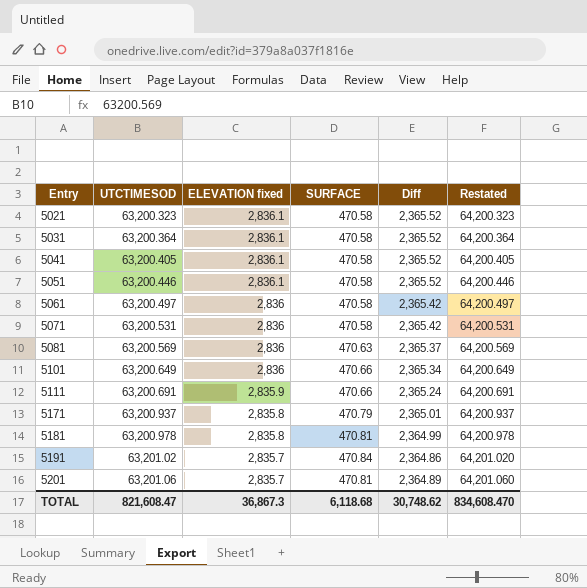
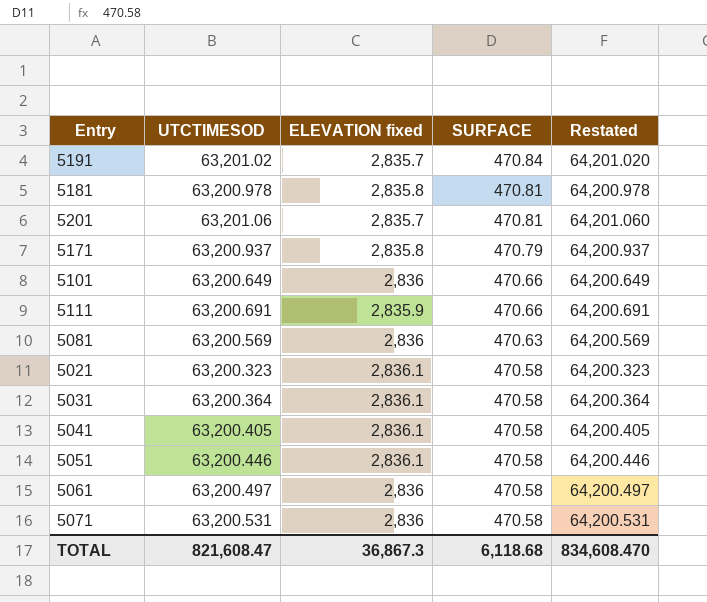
row order: Entry ascending -> SURFACE descending
column Diff | formula: [ELEVATION fixed] - [SURFACE] -> none

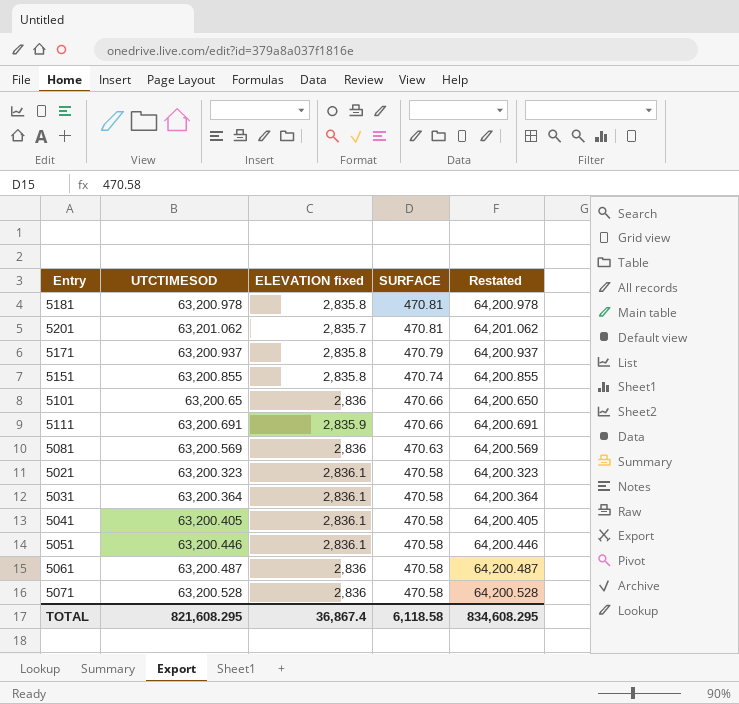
row 5191: 63,201.02 | 2,835.7 | 470.84 | 64,201.020 -> none
5201 | UTCTIMESOD: 63,201.06 -> 63,201.062
5201 | Restated: 64,201.060 -> 64,201.062
row 5151: none -> 63,200.855 | 2,835.8 | 470.74 | 64,200.855
5101 | UTCTIMESOD: 63,200.649 -> 63,200.65
5101 | Restated: 64,200.649 -> 64,200.650
5061 | UTCTIMESOD: 63,200.497 -> 63,200.487
5061 | Restated: 64,200.497 -> 64,200.487
5071 | UTCTIMESOD: 63,200.531 -> 63,200.528
5071 | Restated: 64,200.531 -> 64,200.528
TOTAL | UTCTIMESOD: 821,608.47 -> 821,608.295
TOTAL | ELEVATION fixed: 36,867.3 -> 36,867.4
TOTAL | SURFACE: 6,118.68 -> 6,118.58
TOTAL | Restated: 834,608.470 -> 834,608.295

